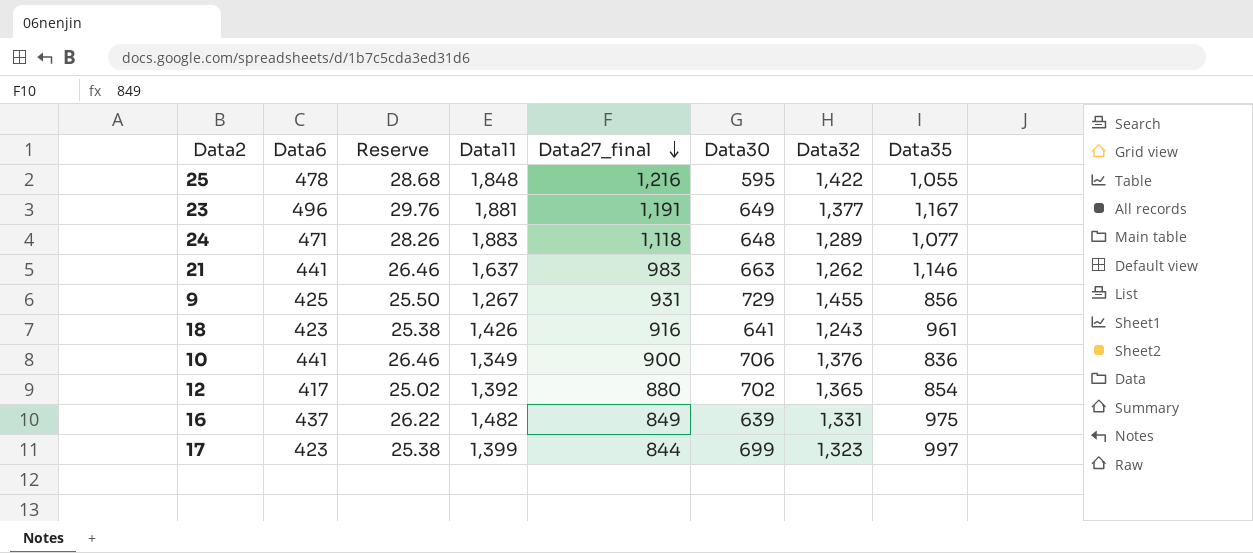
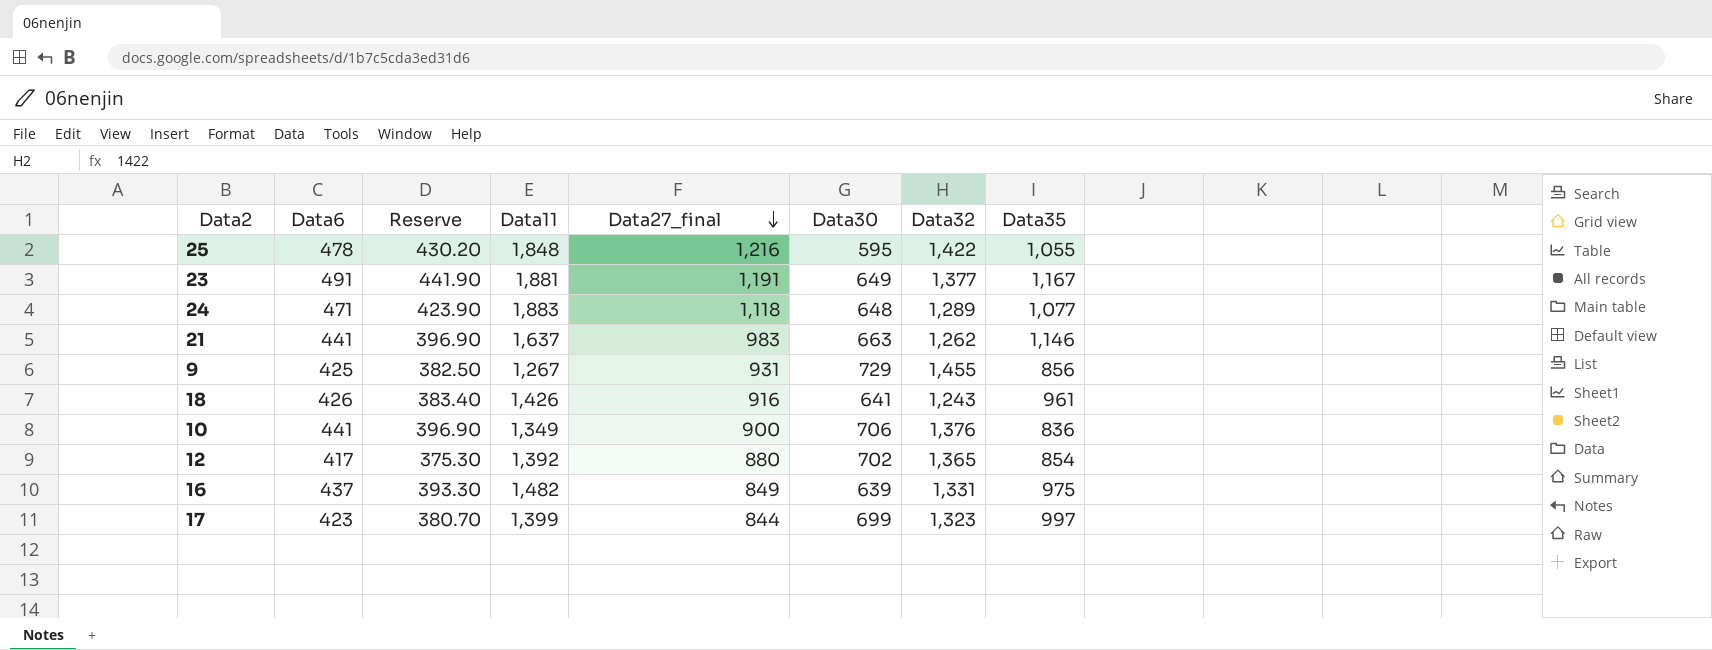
column Reserve | formula: [Data6] * 0.06 -> [Data6] * 0.9
23 | Data6: 496 -> 491
18 | Data6: 423 -> 426

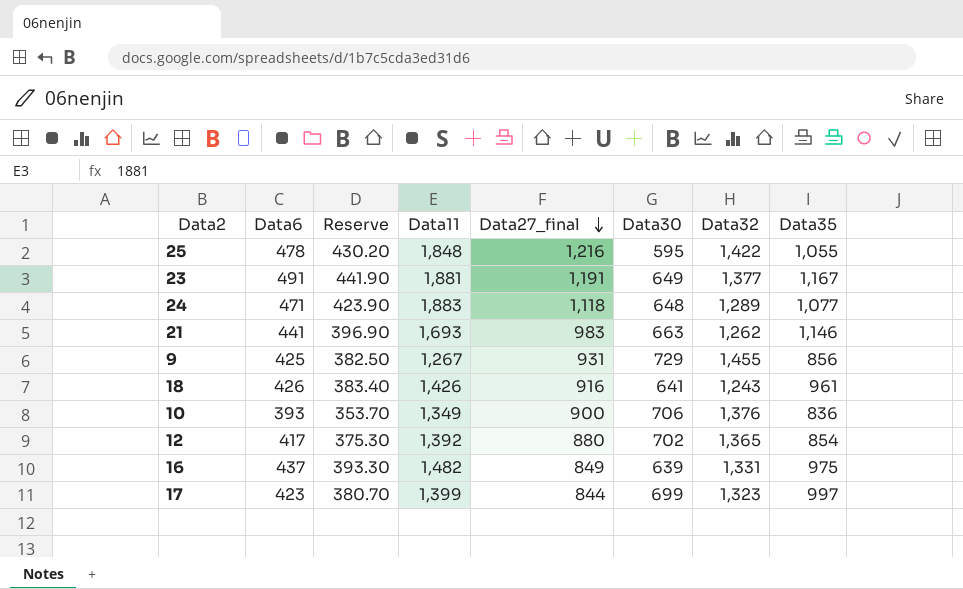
21 | Data11: 1,637 -> 1,693
10 | Data6: 441 -> 393
10 | Reserve: 396.90 -> 353.70

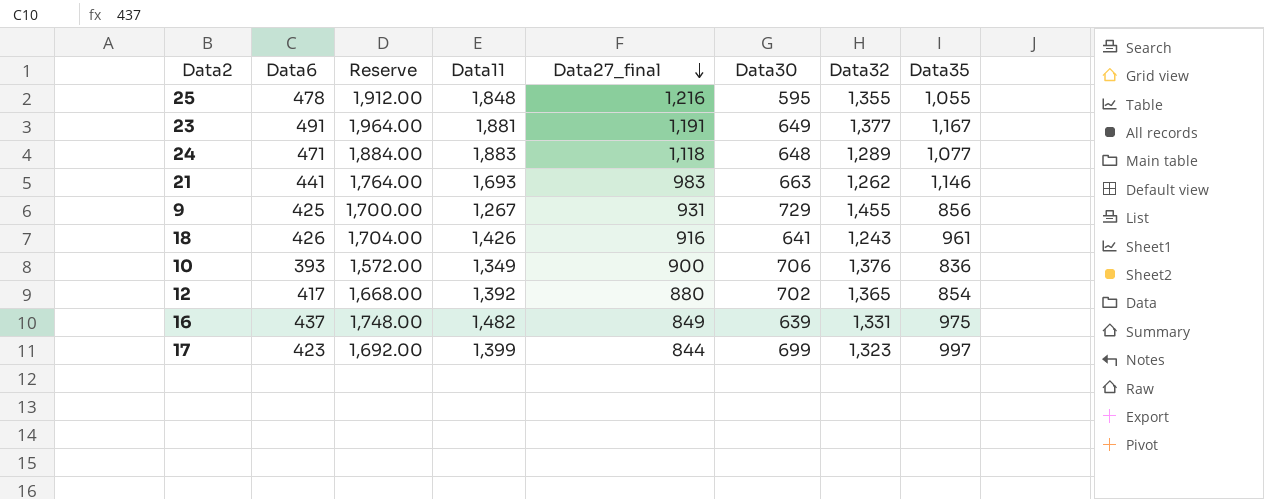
column Reserve | formula: [Data6] * 0.9 -> [Data6] * 4
25 | Data32: 1,422 -> 1,355

